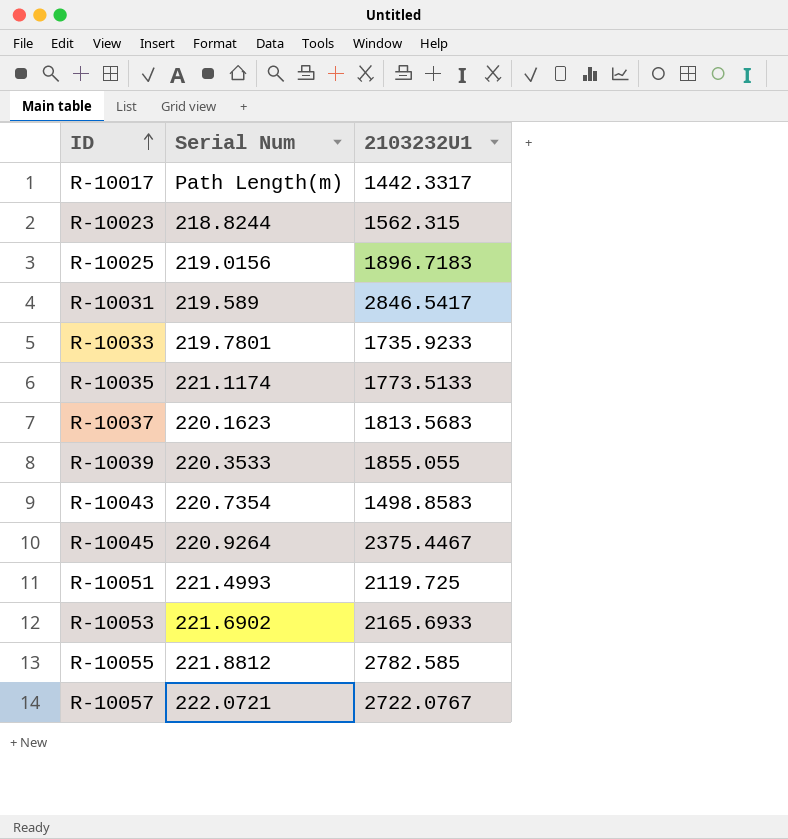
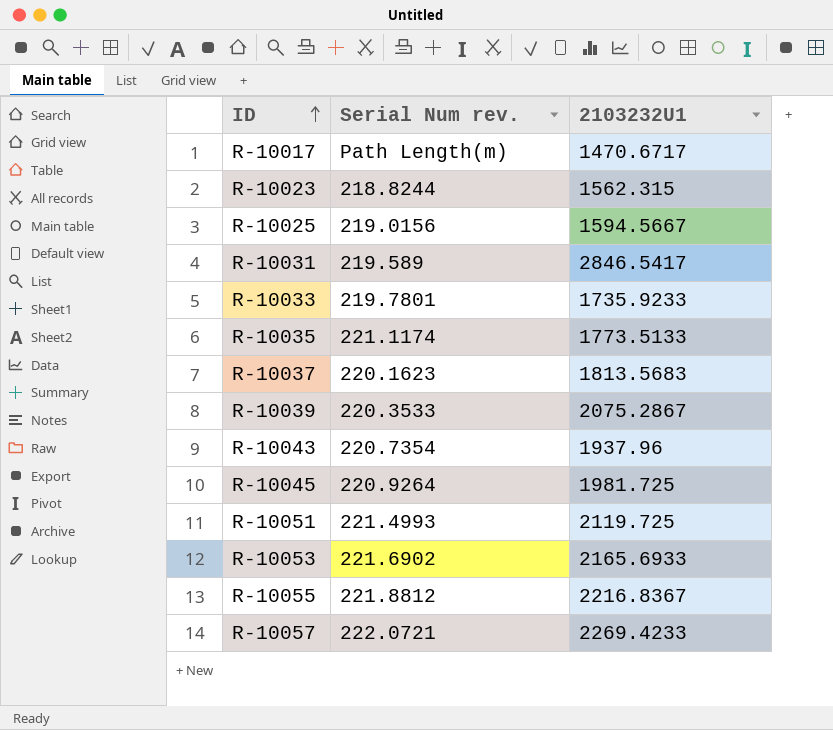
column name: Serial Num -> Serial Num rev.
R-10017 | 2103232U1: 1442.3317 -> 1470.6717
R-10025 | 2103232U1: 1896.7183 -> 1594.5667
R-10039 | 2103232U1: 1855.055 -> 2075.2867
R-10043 | 2103232U1: 1498.8583 -> 1937.96
R-10045 | 2103232U1: 2375.4467 -> 1981.725
R-10055 | 2103232U1: 2782.585 -> 2216.8367
R-10057 | 2103232U1: 2722.0767 -> 2269.4233

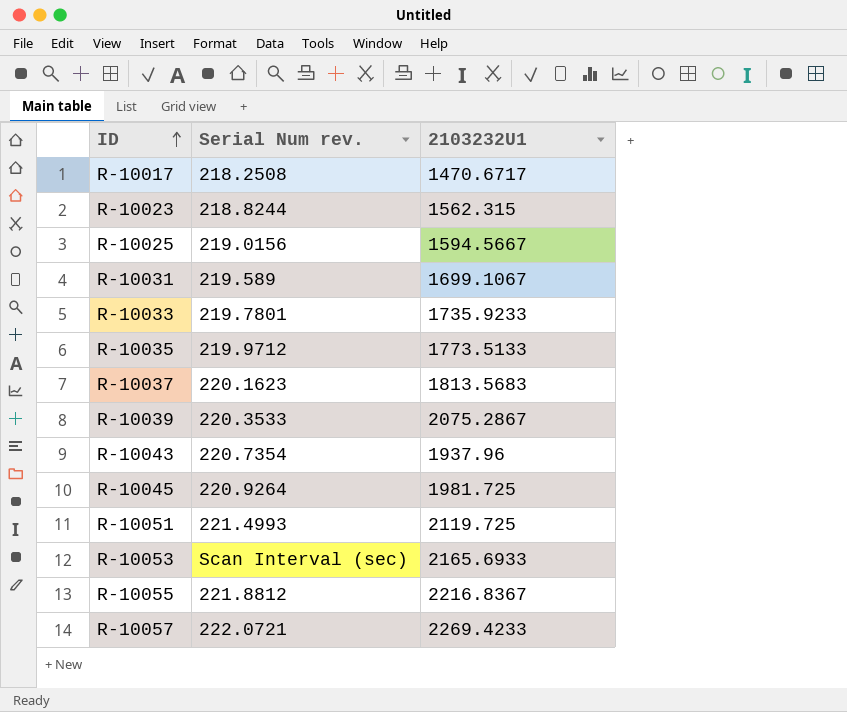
R-10017 | Serial Num rev.: Path Length(m) -> 218.2508
R-10031 | 2103232U1: 2846.5417 -> 1699.1067
R-10035 | Serial Num rev.: 221.1174 -> 219.9712
R-10053 | Serial Num rev.: 221.6902 -> Scan Interval (sec)

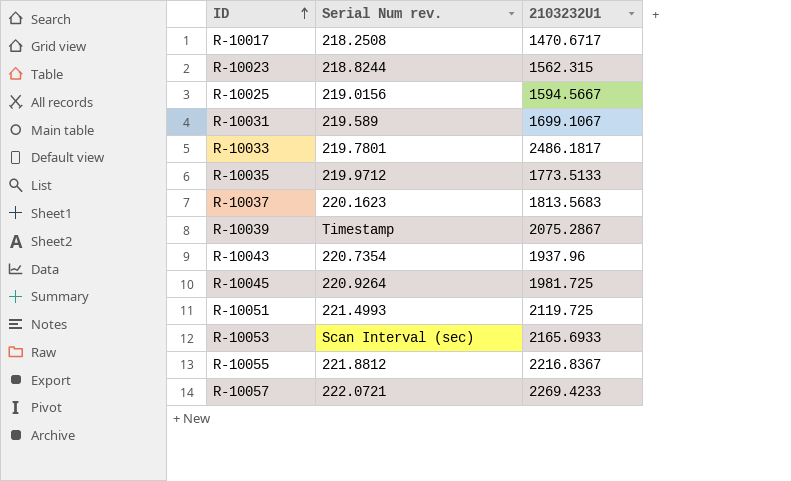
R-10033 | 2103232U1: 1735.9233 -> 2486.1817
R-10039 | Serial Num rev.: 220.3533 -> Timestamp

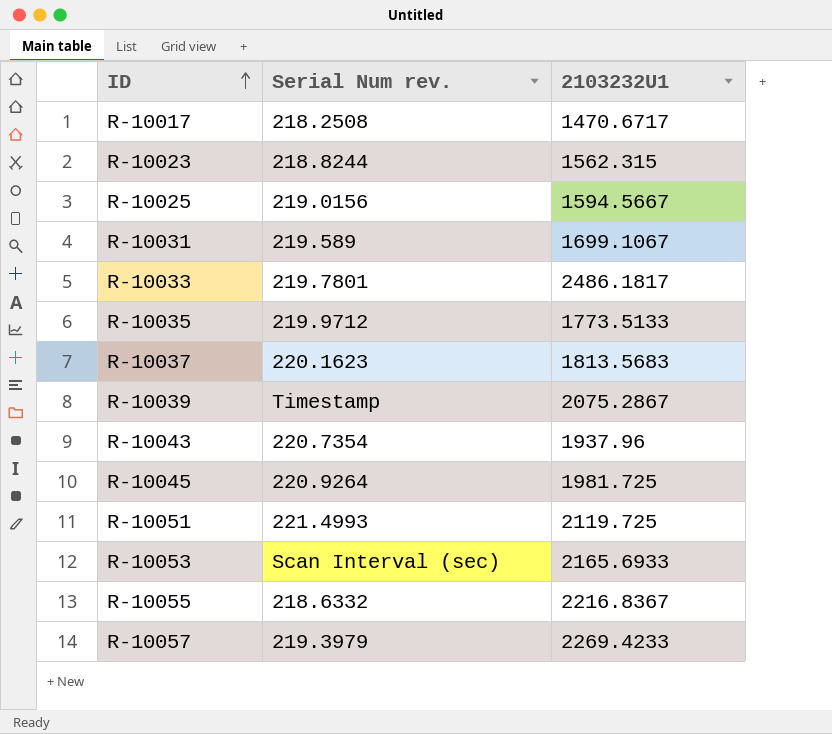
R-10055 | Serial Num rev.: 221.8812 -> 218.6332
R-10057 | Serial Num rev.: 222.0721 -> 219.3979

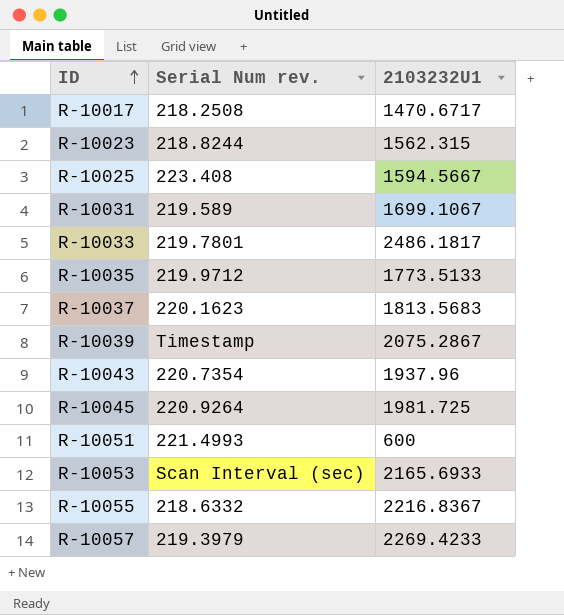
R-10025 | Serial Num rev.: 219.0156 -> 223.408
R-10051 | 2103232U1: 2119.725 -> 600

